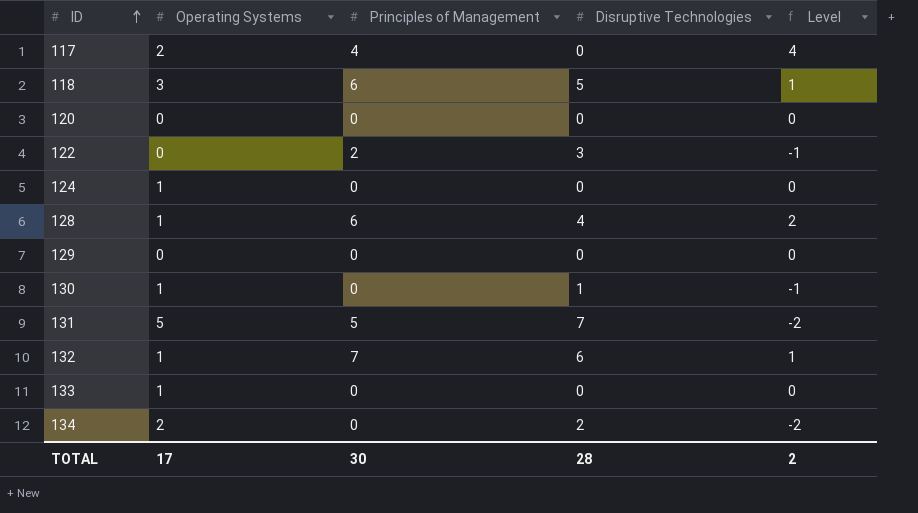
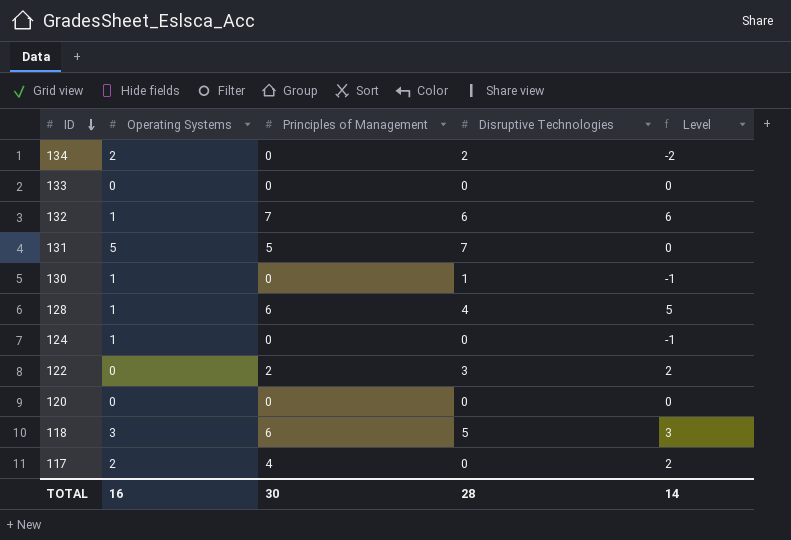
row order: ID ascending -> ID descending
column Level | formula: [Principles of Management] - [Disruptive Technologies] -> [Principles of Management] - [Operating Systems]
row 129: 0 | 0 | 0 | 0 -> none
133 | Operating Systems: 1 -> 0
TOTAL | Operating Systems: 17 -> 16
TOTAL | Level: 2 -> 14

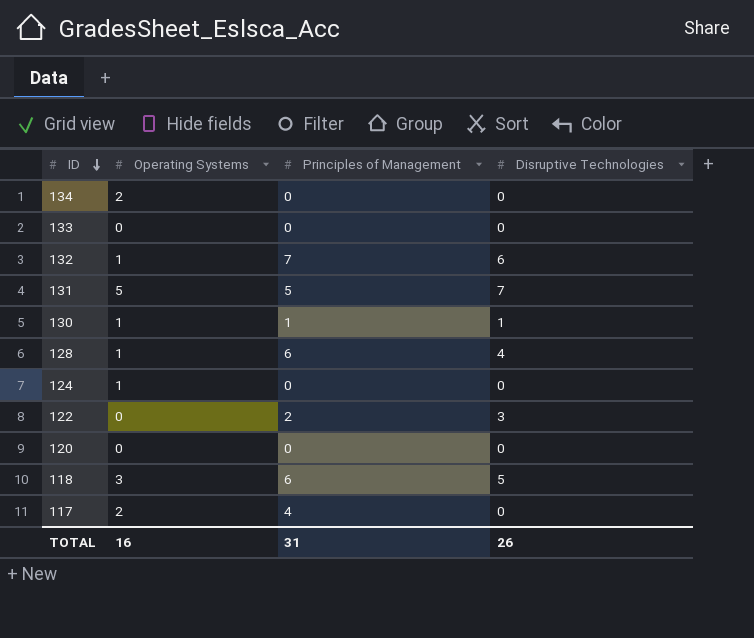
column Level | formula: [Principles of Management] - [Operating Systems] -> none
134 | Disruptive Technologies: 2 -> 0
130 | Principles of Management: 0 -> 1
TOTAL | Principles of Management: 30 -> 31
TOTAL | Disruptive Technologies: 28 -> 26

